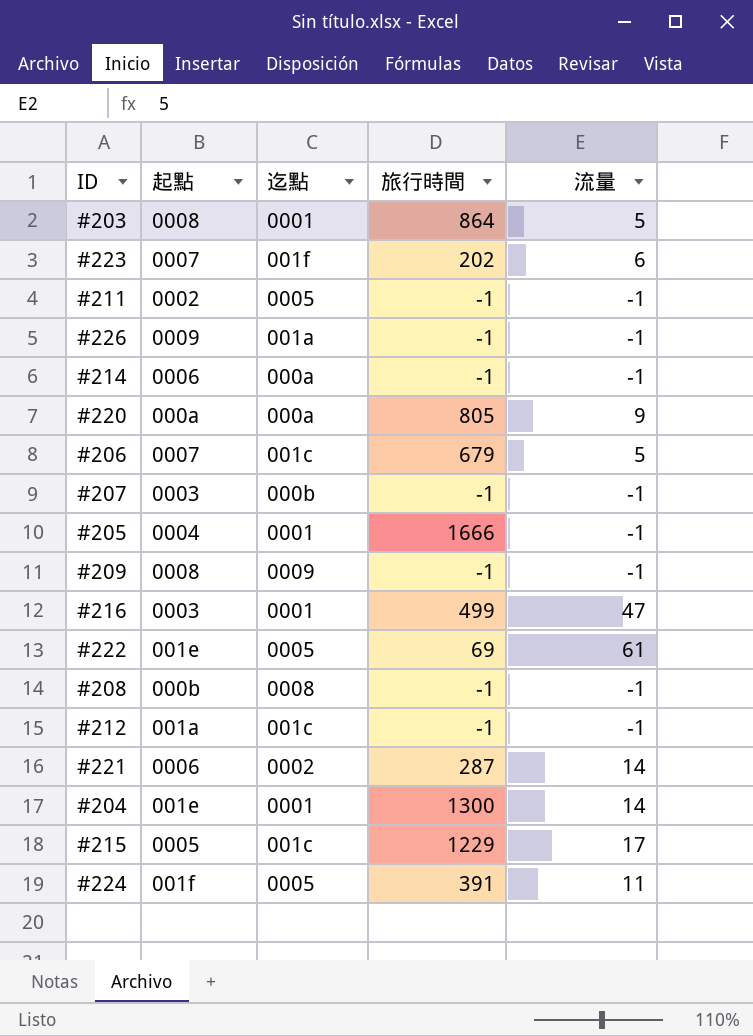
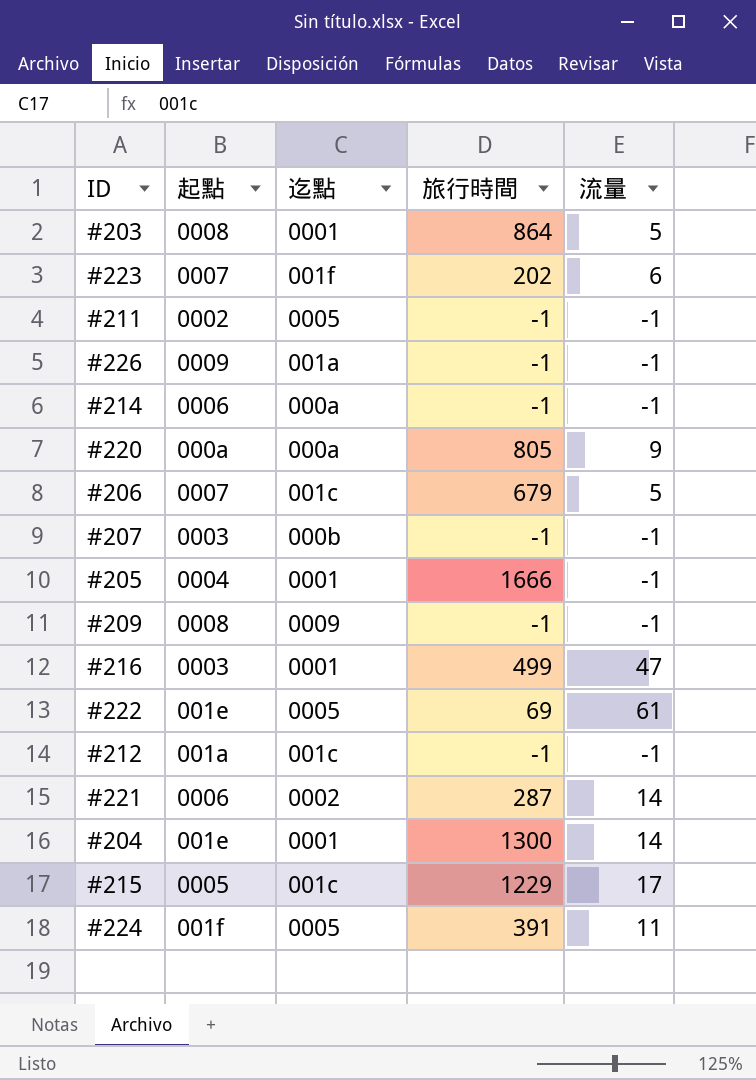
row #208: 000b | 0008 | -1 | -1 -> none

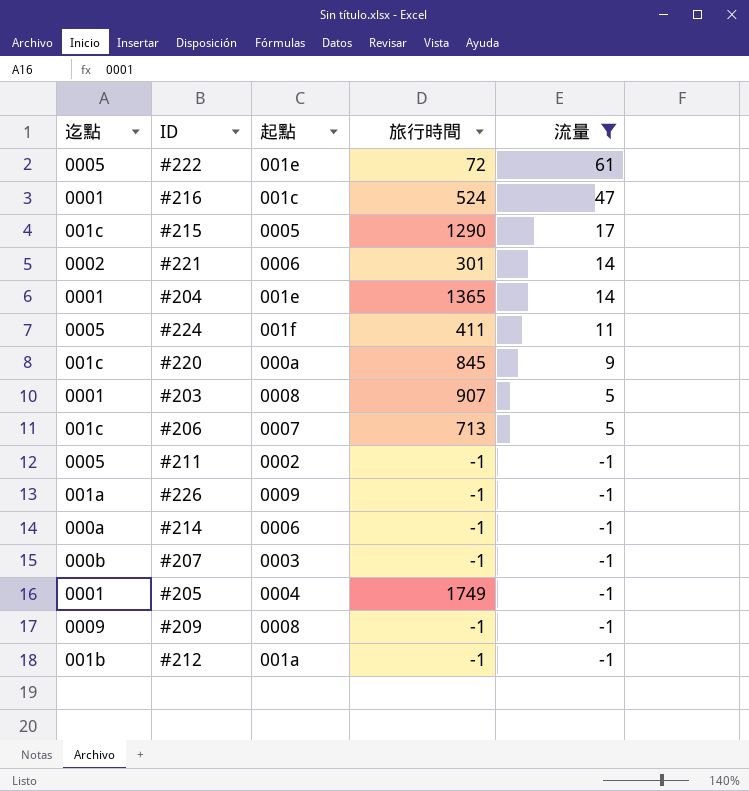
filter: none -> 流量 != 6
row order: none -> 流量 descending
column 迄點 | position: 3 -> 1
#222 | 旅行時間: 69 -> 72
#216 | 起點: 0003 -> 001c
#216 | 旅行時間: 499 -> 524
#215 | 旅行時間: 1229 -> 1290
#221 | 旅行時間: 287 -> 301
#204 | 旅行時間: 1300 -> 1365
#224 | 旅行時間: 391 -> 411
#220 | 迄點: 000a -> 001c
#220 | 旅行時間: 805 -> 845
#203 | 旅行時間: 864 -> 907
#206 | 旅行時間: 679 -> 713
#205 | 旅行時間: 1666 -> 1749
#212 | 迄點: 001c -> 001b

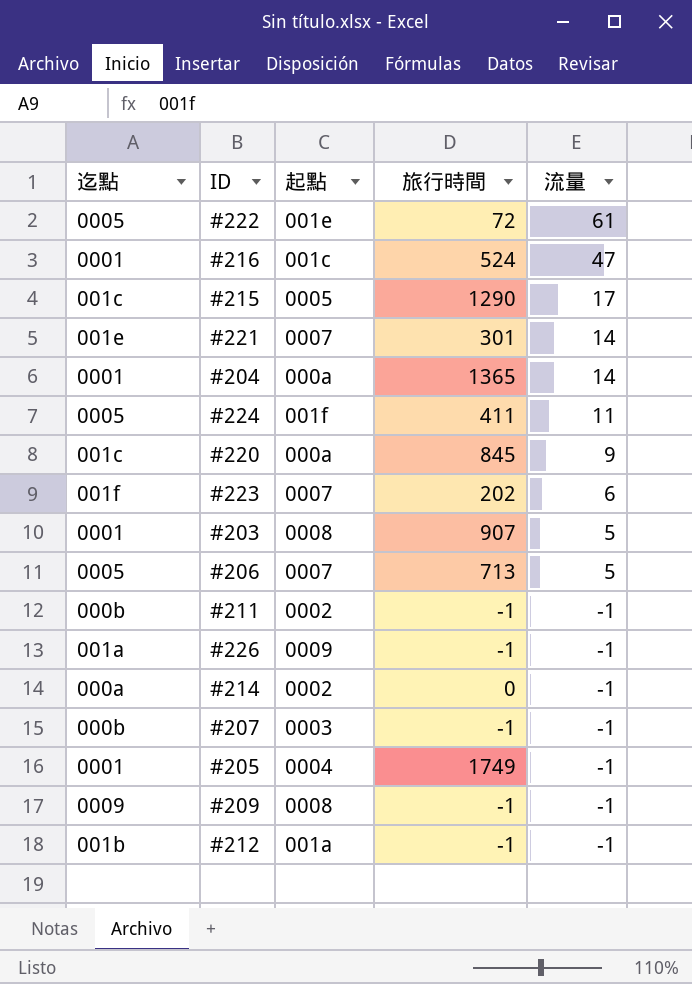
filter: 流量 != 6 -> none
#221 | 迄點: 0002 -> 001e
#221 | 起點: 0006 -> 0007
#204 | 起點: 001e -> 000a
#206 | 迄點: 001c -> 0005
#211 | 迄點: 0005 -> 000b
#214 | 起點: 0006 -> 0002
#214 | 旅行時間: -1 -> 0

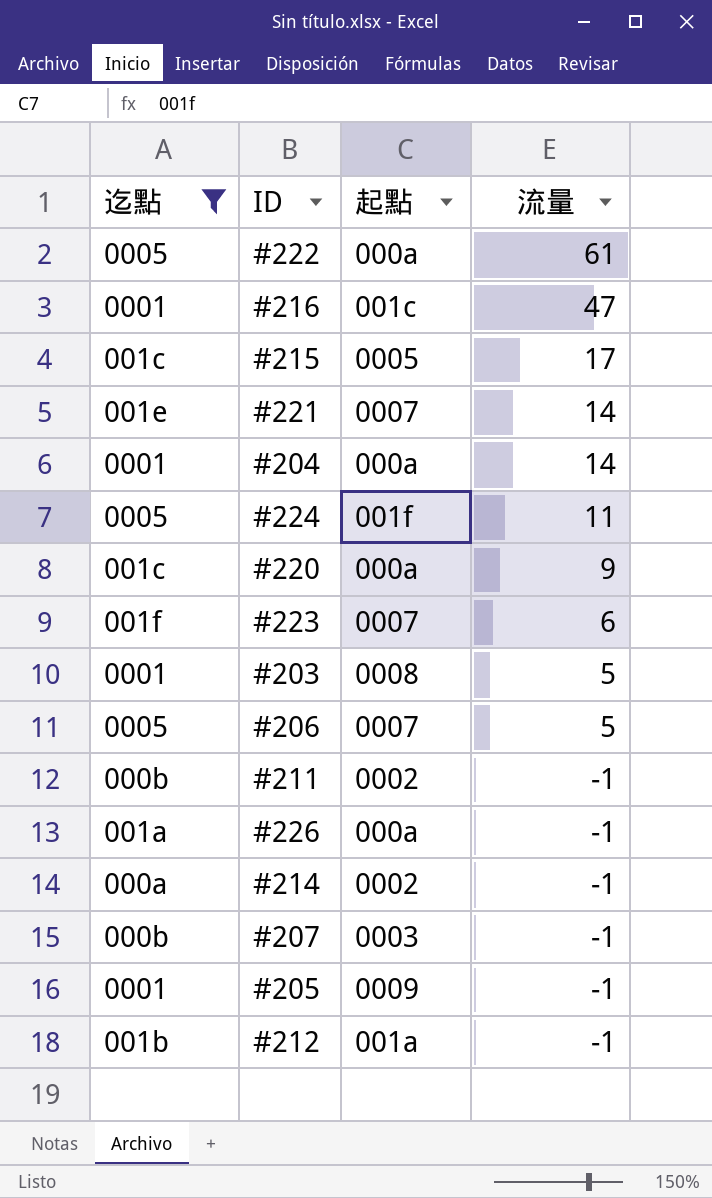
filter: none -> 迄點 != 0009
column 旅行時間 | position: 4 -> none
#222 | 起點: 001e -> 000a
#226 | 起點: 0009 -> 000a
#205 | 起點: 0004 -> 0009

